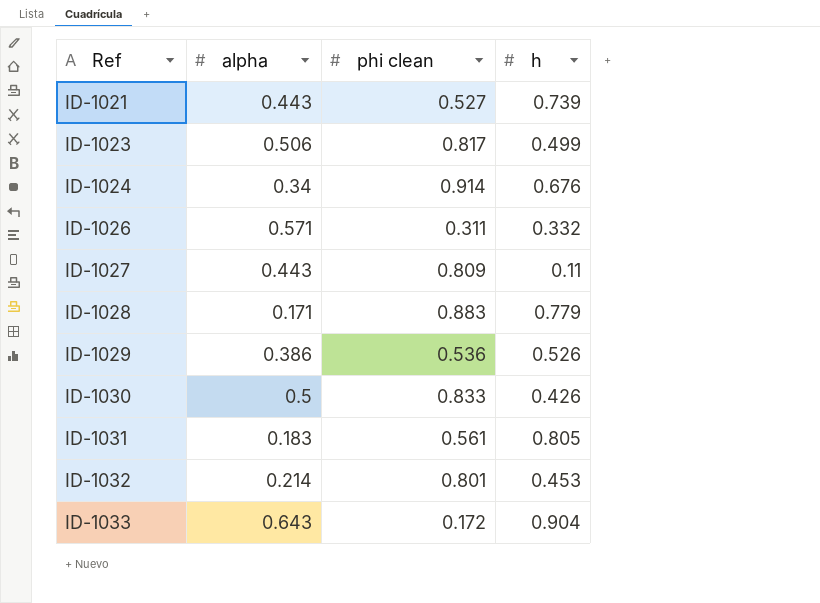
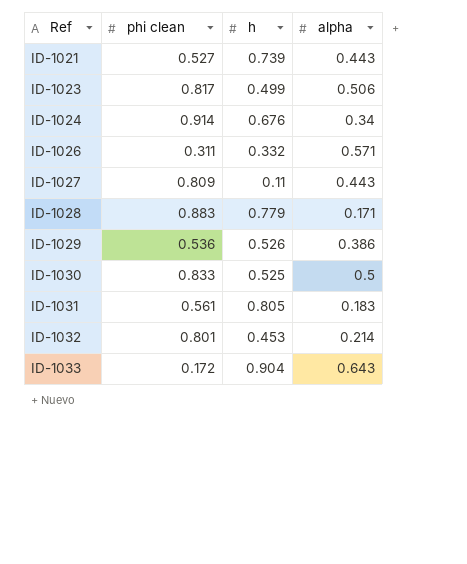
column alpha | position: 2 -> 4
ID-1030 | h: 0.426 -> 0.525

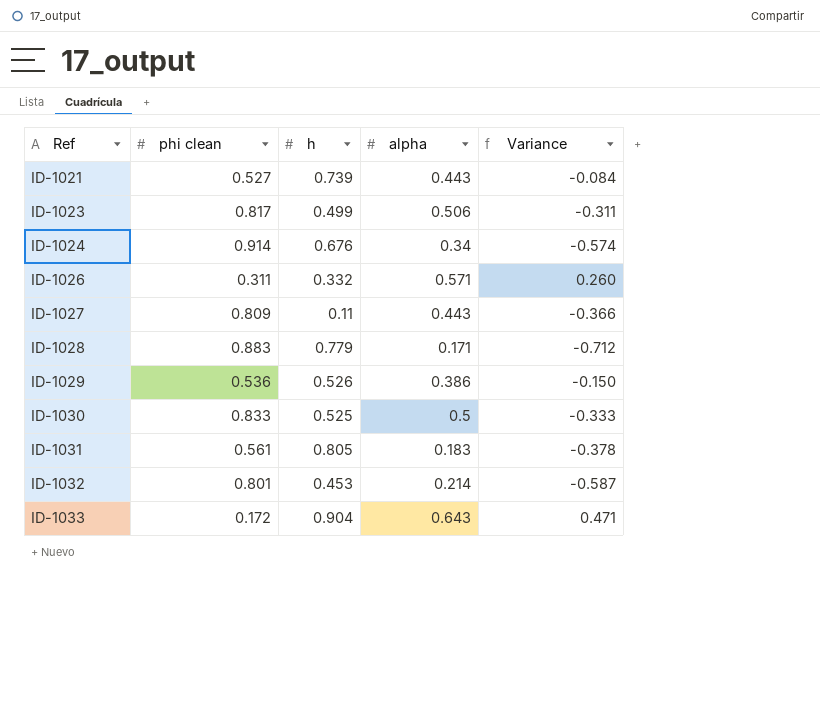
column Variance | formula: none -> [alpha] - [phi clean]

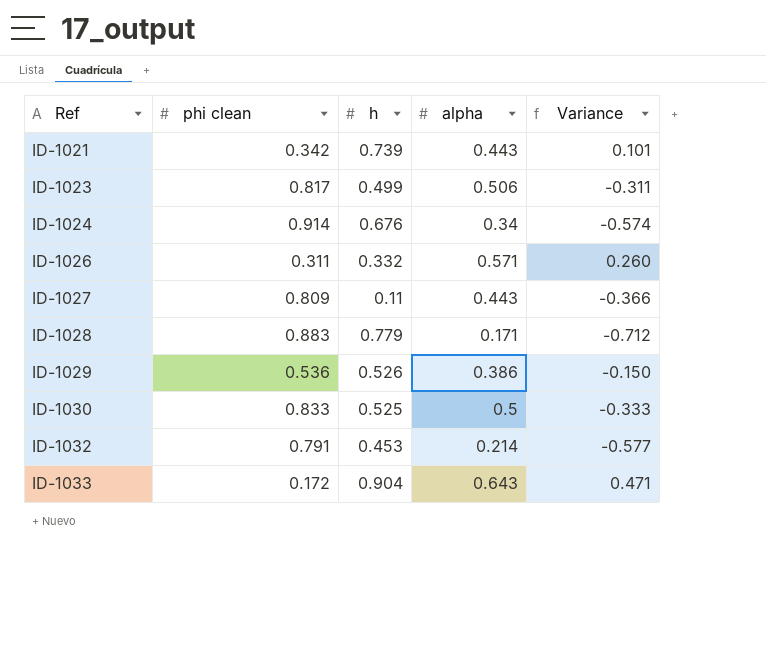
row ID-1031: 0.561 | 0.805 | 0.183 | -0.378 -> none
ID-1021 | phi clean: 0.527 -> 0.342
ID-1021 | Variance: -0.084 -> 0.101
ID-1032 | phi clean: 0.801 -> 0.791
ID-1032 | Variance: -0.587 -> -0.577

